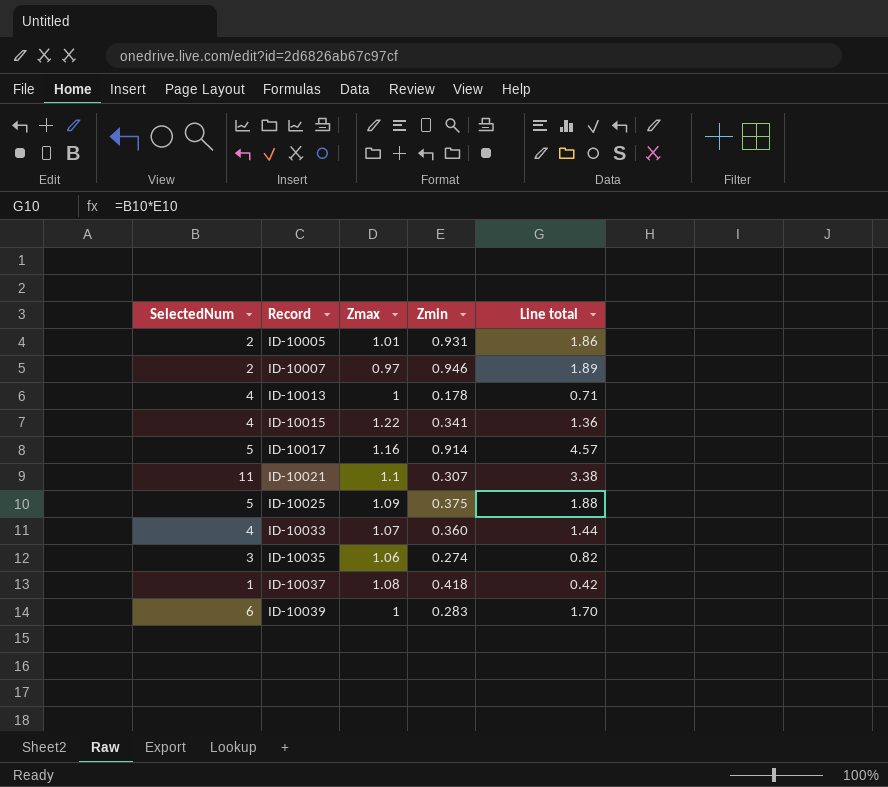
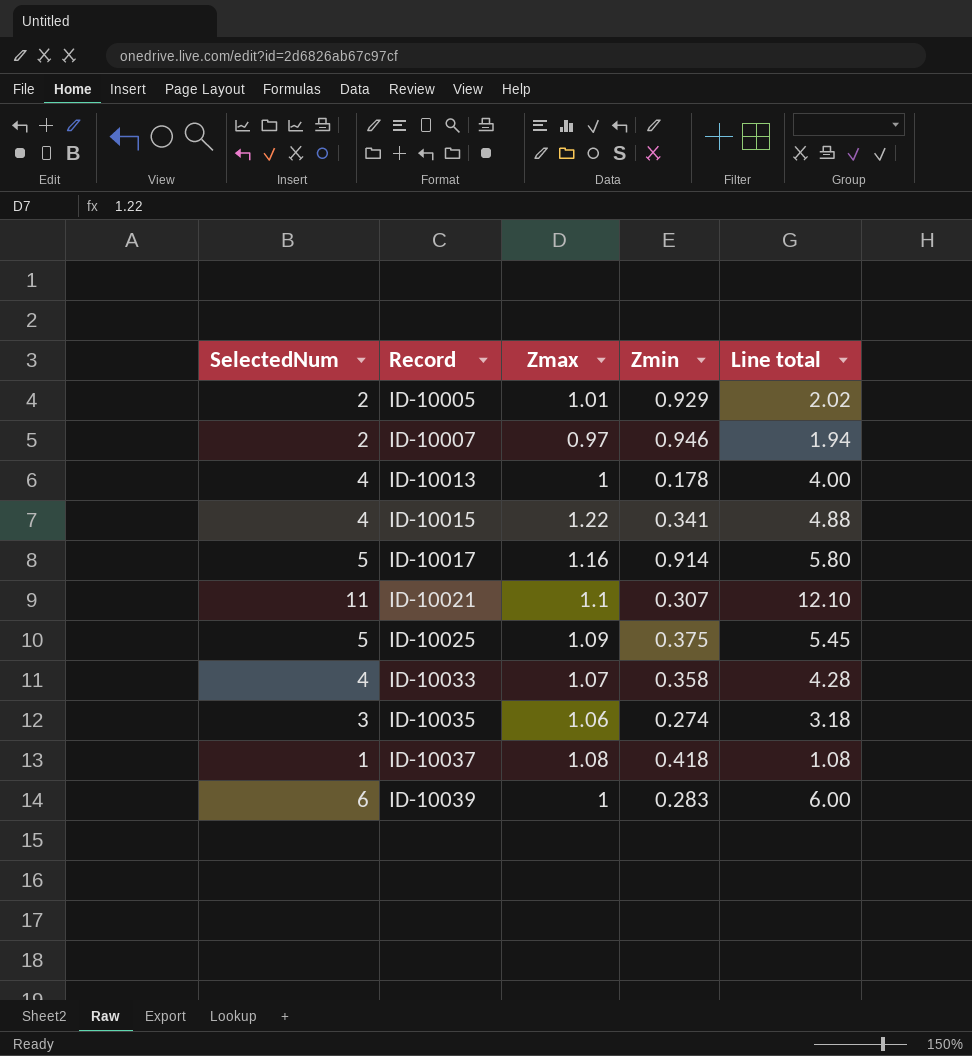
column Line total | formula: [SelectedNum] * [Zmin] -> [SelectedNum] * [Zmax]
ID-10005 | Zmin: 0.931 -> 0.929
ID-10033 | Zmin: 0.360 -> 0.358

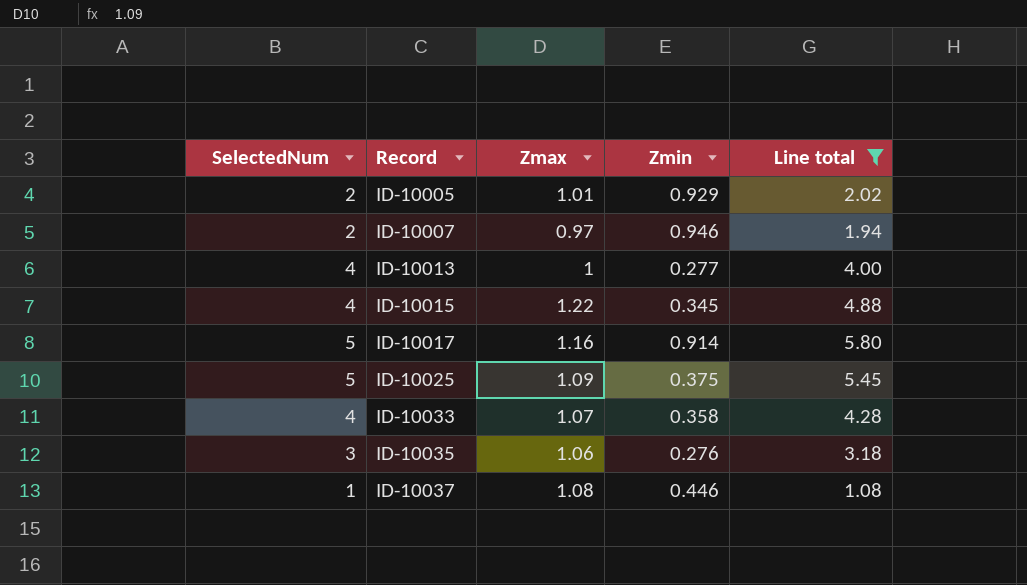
filter: none -> Line total <= 5.80
ID-10013 | Zmin: 0.178 -> 0.277
ID-10015 | Zmin: 0.341 -> 0.345
ID-10035 | Zmin: 0.274 -> 0.276
ID-10037 | Zmin: 0.418 -> 0.446

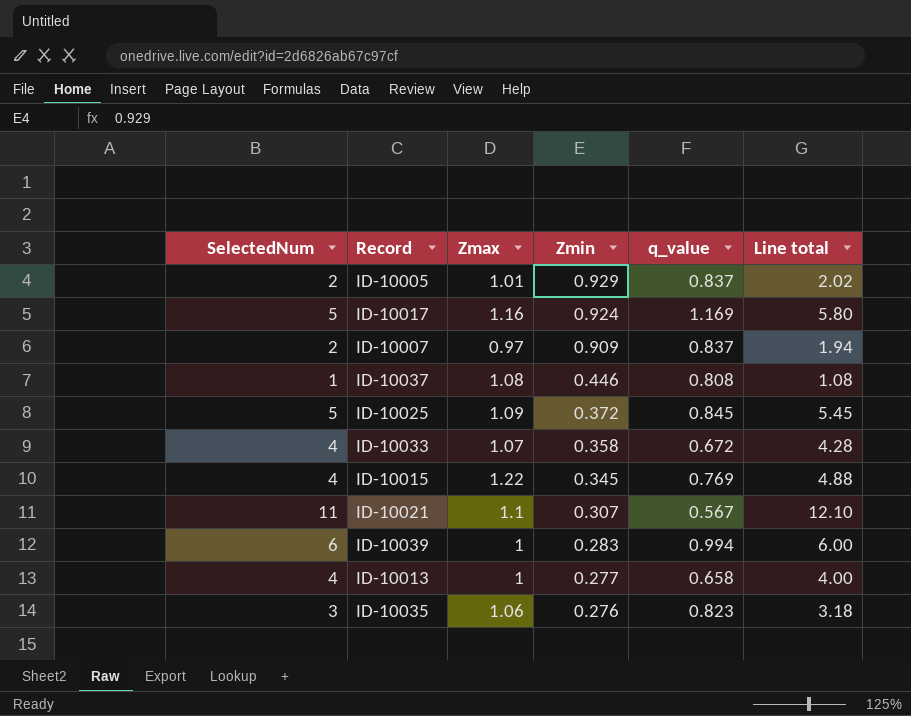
filter: Line total <= 5.80 -> none
row order: Record ascending -> Zmin descending
column q_value | position: none -> 5
ID-10017 | Zmin: 0.914 -> 0.924
ID-10007 | Zmin: 0.946 -> 0.909
ID-10025 | Zmin: 0.375 -> 0.372

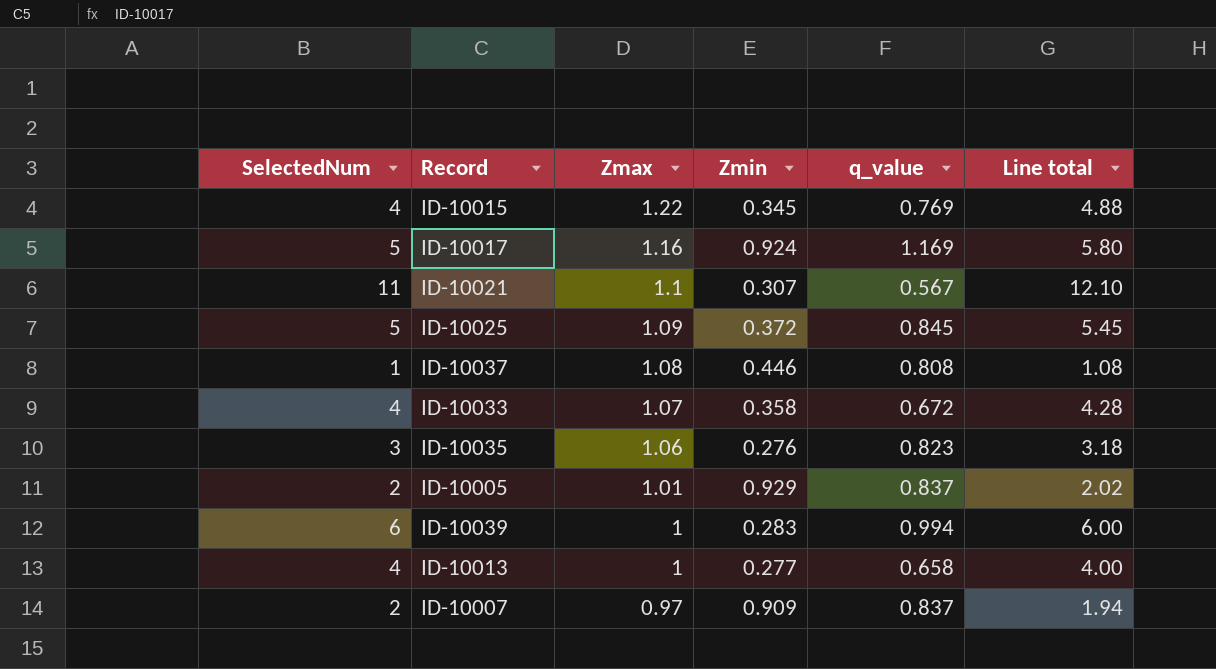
row order: Zmin descending -> Zmax descending

